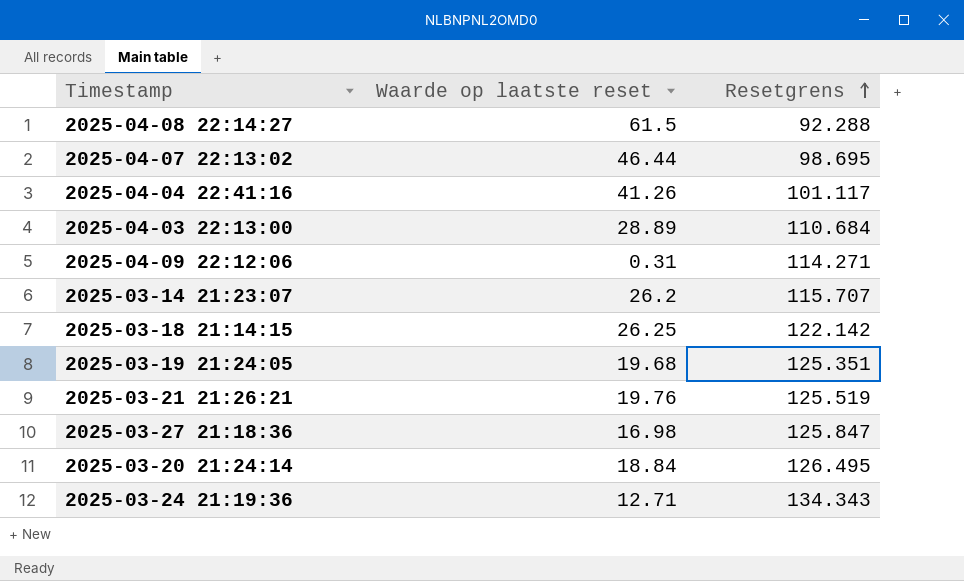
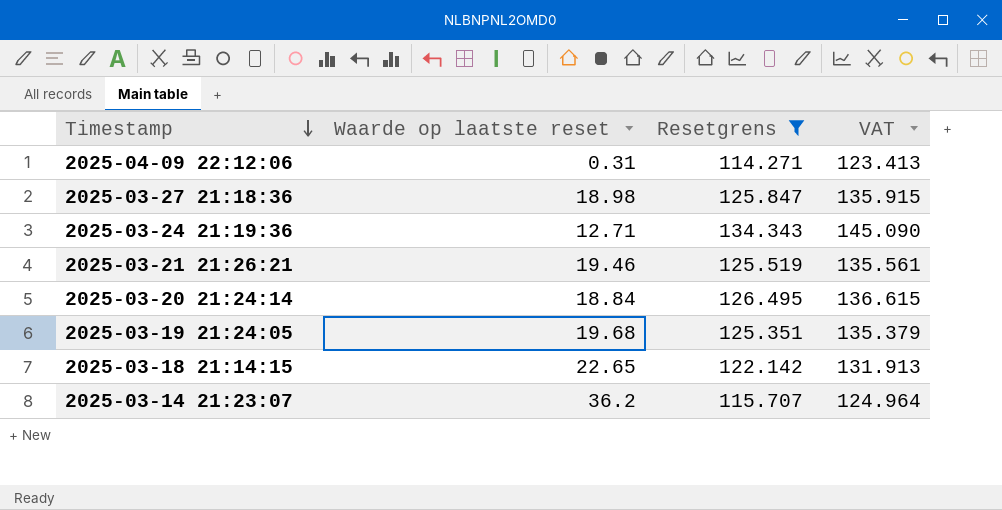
filter: none -> Resetgrens >= 114.271
row order: Resetgrens ascending -> Timestamp descending
column VAT | formula: none -> [Resetgrens] * 1.08
2025-03-27 21:18:36 | Waarde op laatste reset: 16.98 -> 18.98
2025-03-21 21:26:21 | Waarde op laatste reset: 19.76 -> 19.46
2025-03-18 21:14:15 | Waarde op laatste reset: 26.25 -> 22.65
2025-03-14 21:23:07 | Waarde op laatste reset: 26.2 -> 36.2

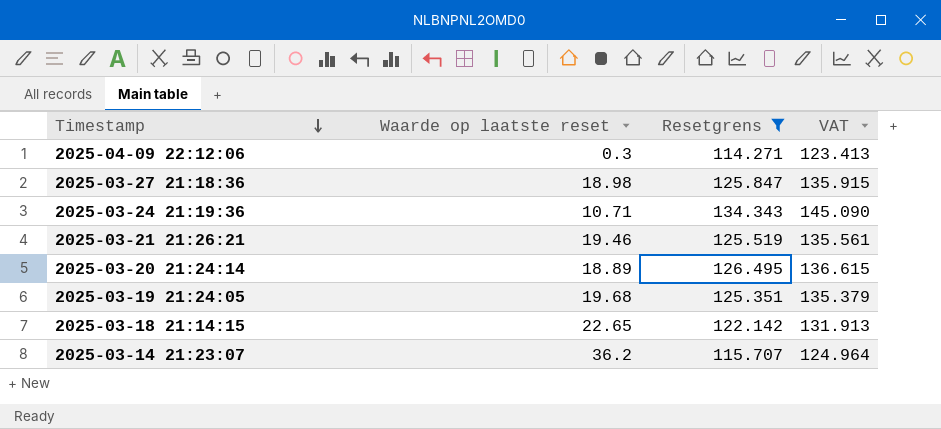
2025-04-09 22:12:06 | Waarde op laatste reset: 0.31 -> 0.3
2025-03-24 21:19:36 | Waarde op laatste reset: 12.71 -> 10.71
2025-03-20 21:24:14 | Waarde op laatste reset: 18.84 -> 18.89

